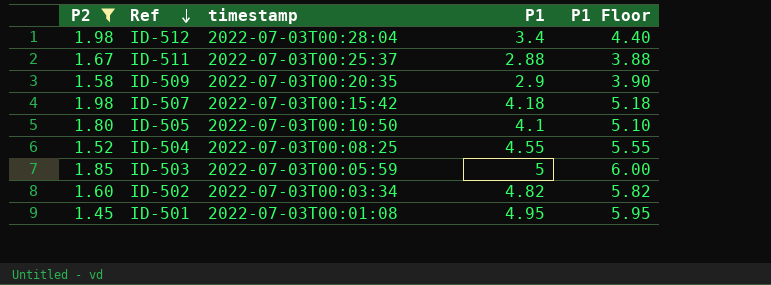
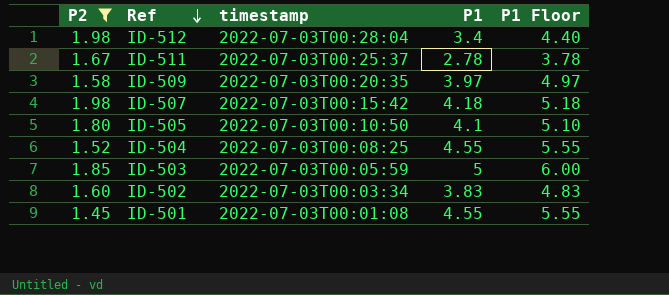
ID-511 | P1: 2.88 -> 2.78
ID-511 | P1 Floor: 3.88 -> 3.78
ID-509 | P1: 2.9 -> 3.97
ID-509 | P1 Floor: 3.90 -> 4.97
ID-502 | P1: 4.82 -> 3.83
ID-502 | P1 Floor: 5.82 -> 4.83
ID-501 | P1: 4.95 -> 4.55
ID-501 | P1 Floor: 5.95 -> 5.55

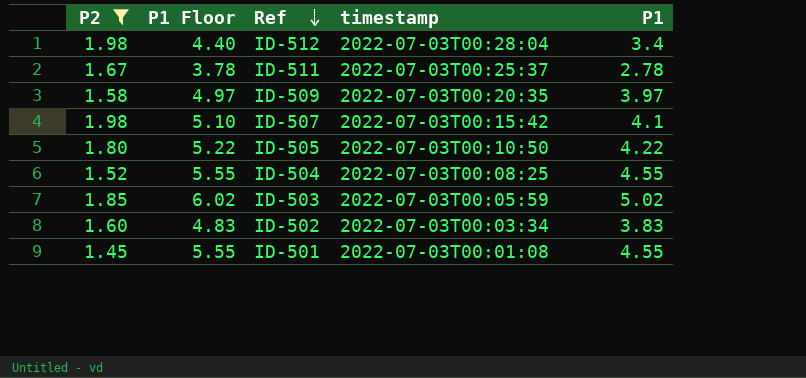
column P1 Floor | position: 5 -> 2
ID-507 | P1 Floor: 5.18 -> 5.10
ID-507 | P1: 4.18 -> 4.1
ID-505 | P1 Floor: 5.10 -> 5.22
ID-505 | P1: 4.1 -> 4.22
ID-503 | P1 Floor: 6.00 -> 6.02
ID-503 | P1: 5 -> 5.02

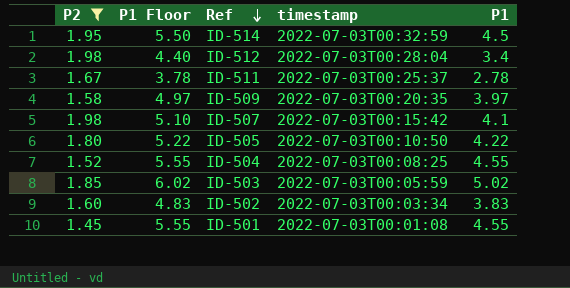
row ID-514: none -> 1.95 | 5.50 | 2022-07-03T00:32:59 | 4.5

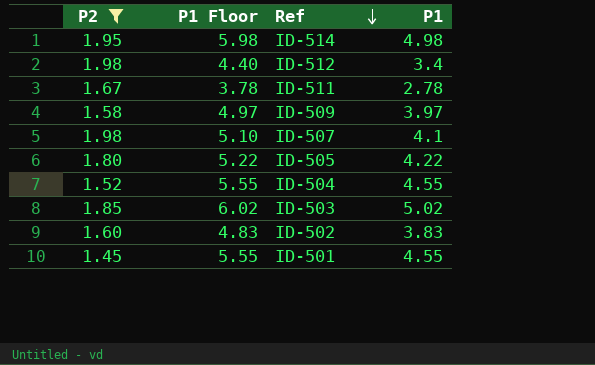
column timestamp | position: 4 -> none
ID-514 | P1 Floor: 5.50 -> 5.98
ID-514 | P1: 4.5 -> 4.98

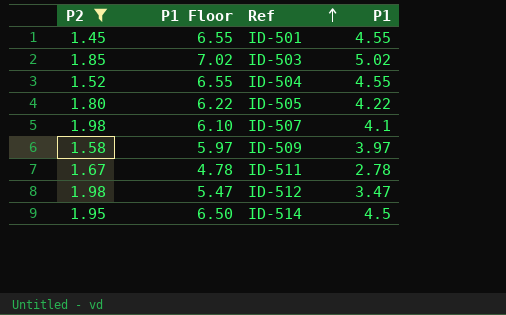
row order: Ref descending -> Ref ascending
column P1 Floor | formula: [P1] + 1 -> [P1] + 2
row ID-502: 1.60 | 4.83 | 3.83 -> none
ID-512 | P1: 3.4 -> 3.47
ID-514 | P1: 4.98 -> 4.5

